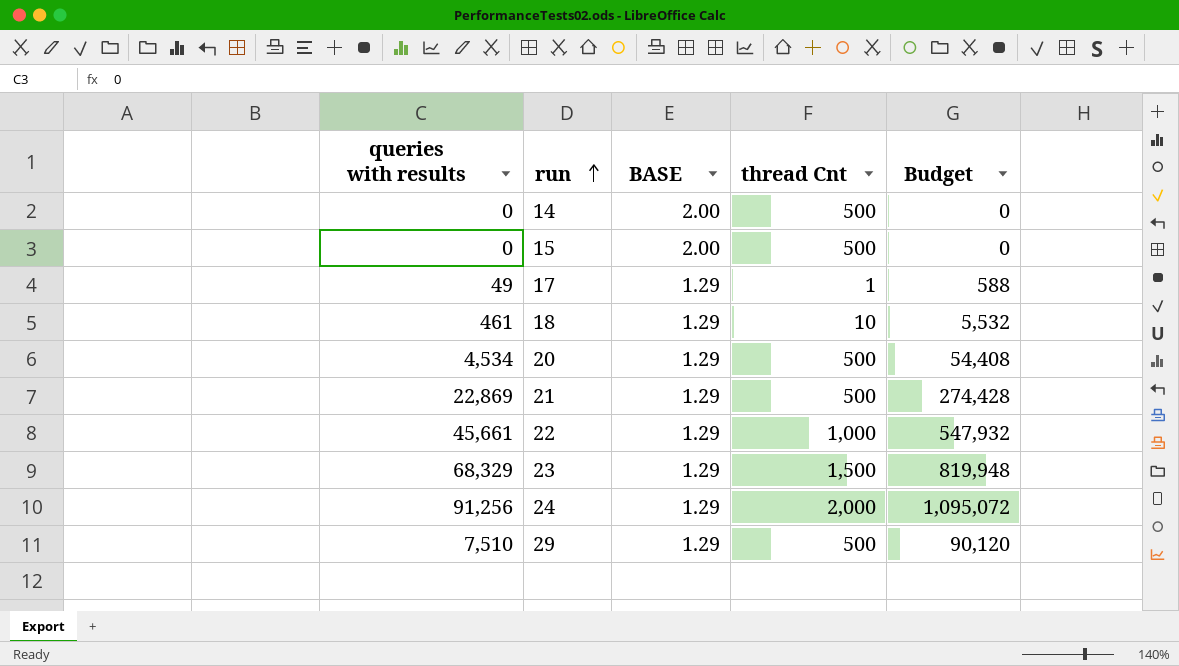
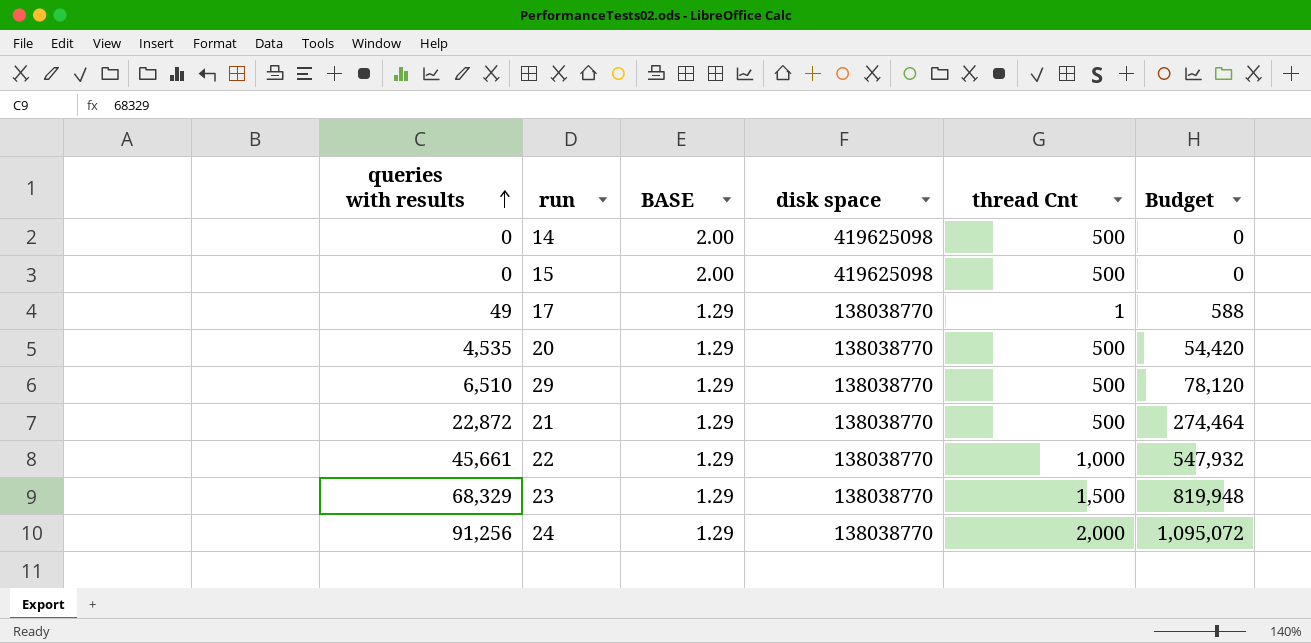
row order: run ascending -> queries with results ascending
column disk space | position: none -> 4
row 18: 461 | 1.29 | 10 | 5,532 -> none
20 | queries with results: 4,534 -> 4,535
20 | Budget: 54,408 -> 54,420
29 | queries with results: 7,510 -> 6,510
29 | Budget: 90,120 -> 78,120
21 | queries with results: 22,869 -> 22,872
21 | Budget: 274,428 -> 274,464

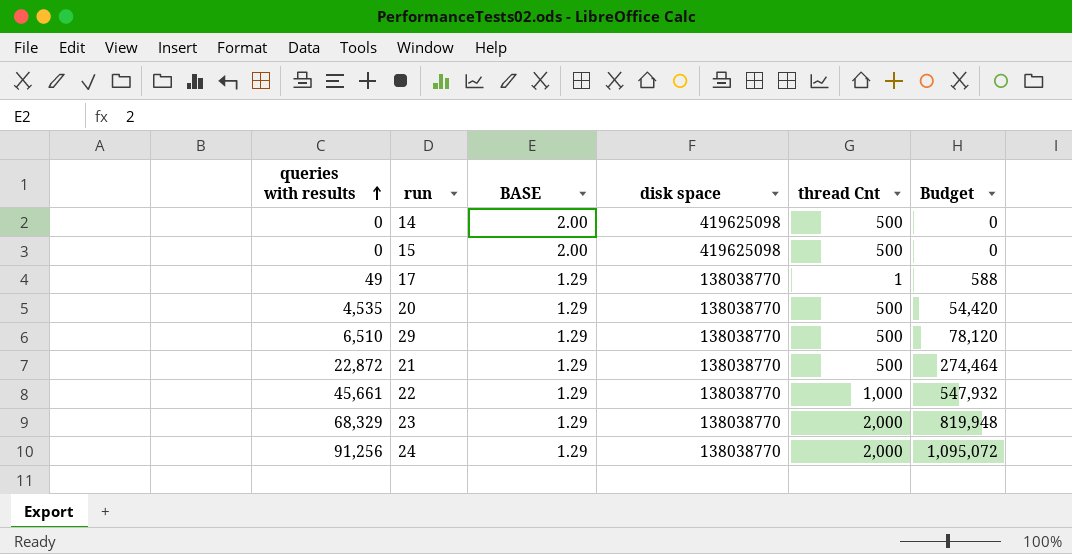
23 | thread Cnt: 1,500 -> 2,000

